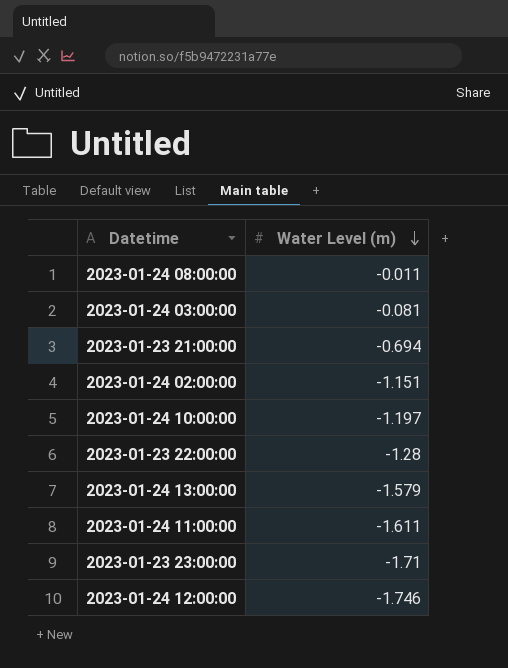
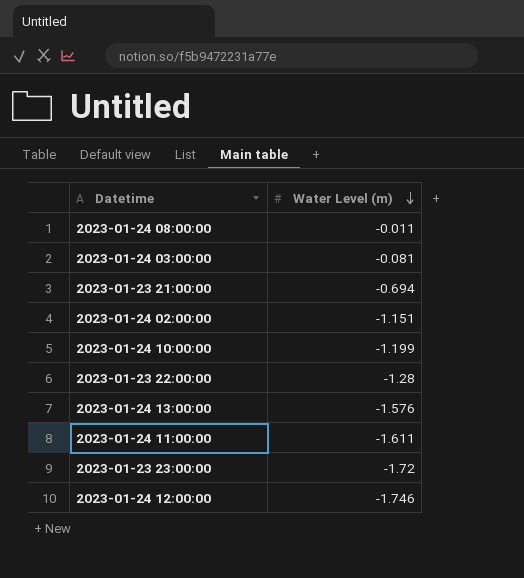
2023-01-24 10:00:00 | Water Level (m): -1.197 -> -1.199
2023-01-24 13:00:00 | Water Level (m): -1.579 -> -1.576
2023-01-23 23:00:00 | Water Level (m): -1.71 -> -1.72

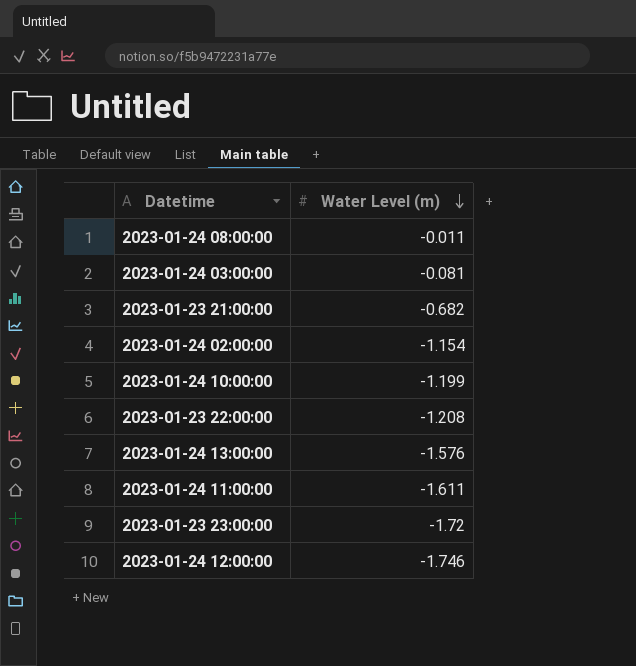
2023-01-23 21:00:00 | Water Level (m): -0.694 -> -0.682
2023-01-24 02:00:00 | Water Level (m): -1.151 -> -1.154
2023-01-23 22:00:00 | Water Level (m): -1.28 -> -1.208

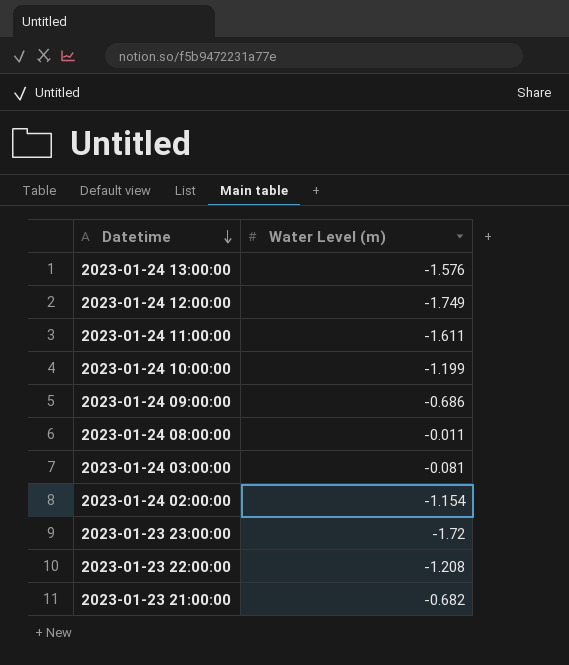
row order: Water Level (m) descending -> Datetime descending
2023-01-24 12:00:00 | Water Level (m): -1.746 -> -1.749
row 2023-01-24 09:00:00: none -> -0.686

